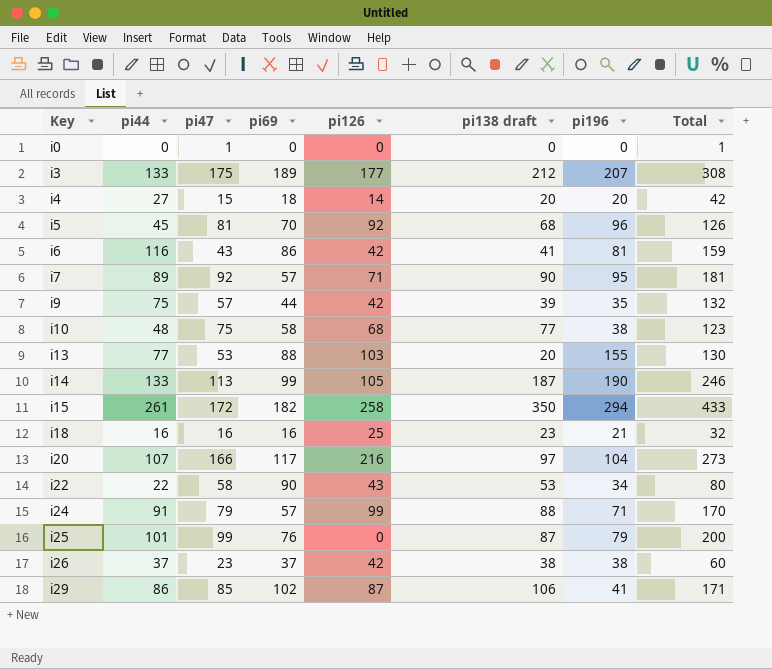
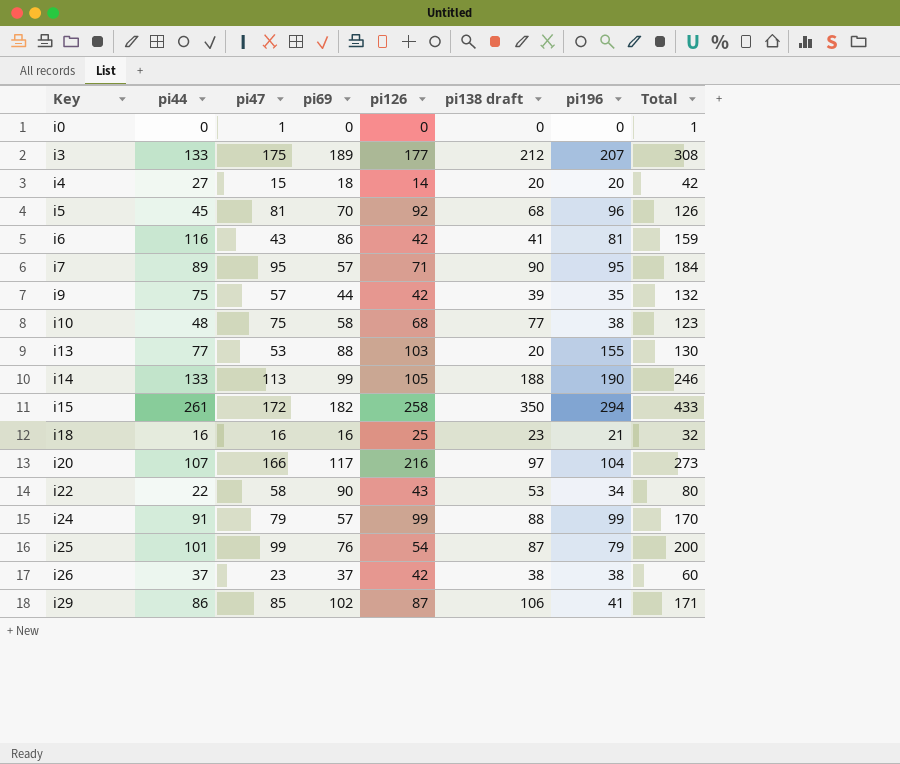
i7 | pi47: 92 -> 95
i7 | Total: 181 -> 184
i14 | pi138 draft: 187 -> 188
i24 | pi196: 71 -> 99
i25 | pi126: 0 -> 54

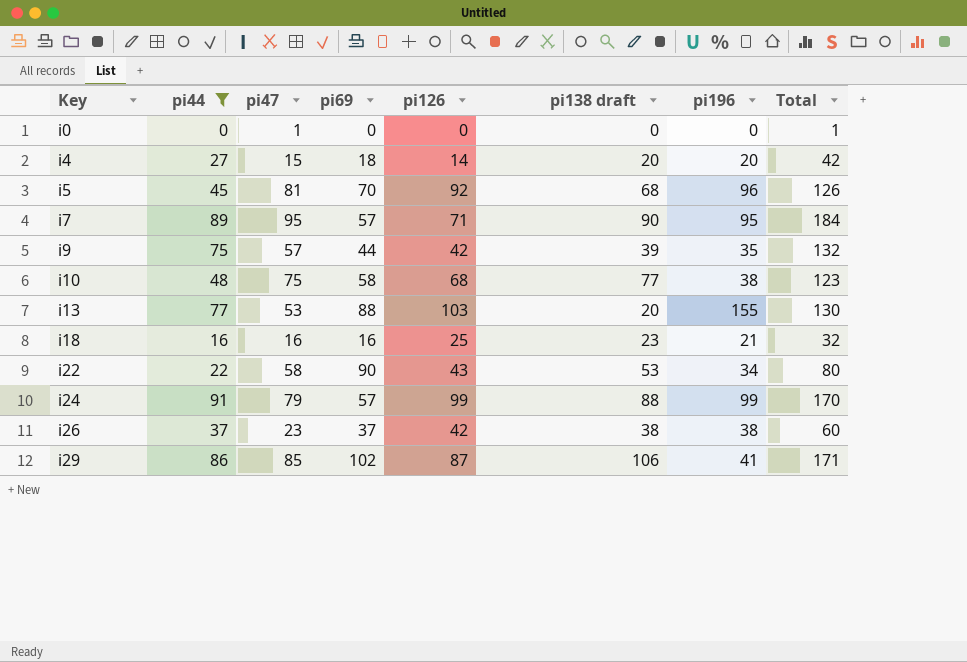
filter: none -> pi44 <= 91

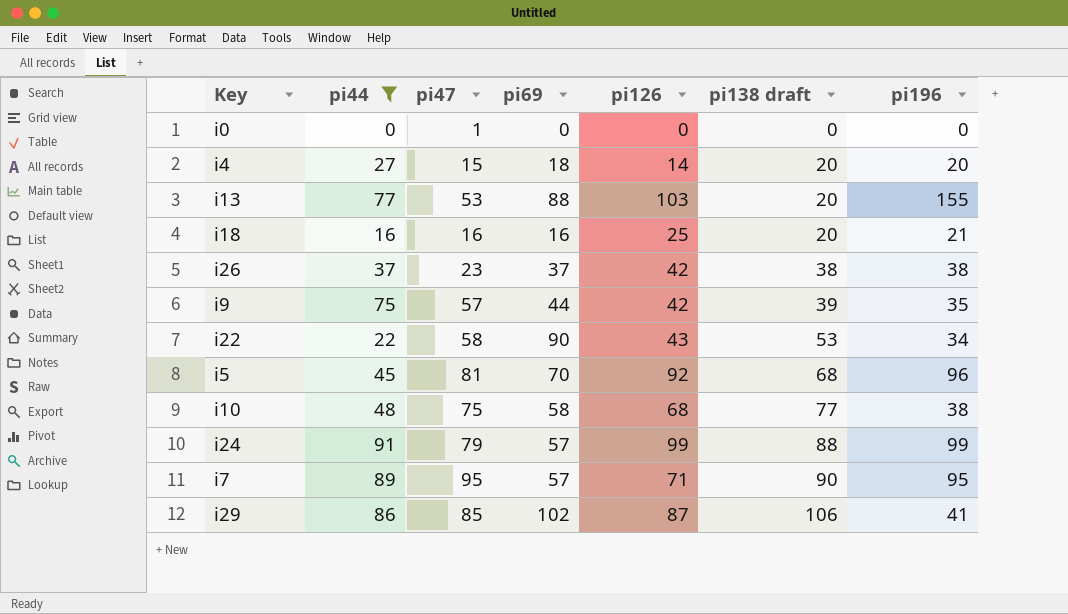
row order: Key ascending -> pi138 draft ascending
column Total | formula: [pi44] + [pi47] -> none
i18 | pi138 draft: 23 -> 20

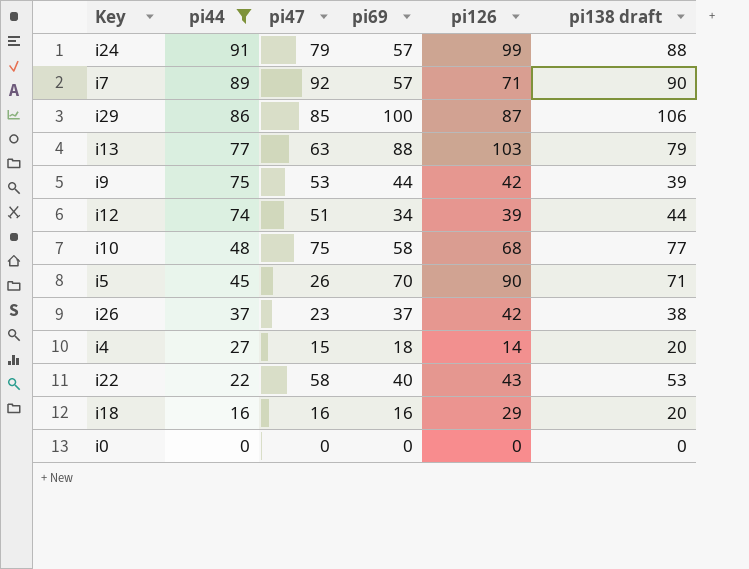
row order: pi138 draft ascending -> pi44 descending
column pi196 | position: 7 -> none
i7 | pi47: 95 -> 92
i29 | pi69: 102 -> 100
i13 | pi47: 53 -> 63
i13 | pi138 draft: 20 -> 79
i9 | pi47: 57 -> 53
row i12: none -> 74 | 51 | 34 | 39 | 44
i5 | pi47: 81 -> 26
i5 | pi126: 92 -> 90
i5 | pi138 draft: 68 -> 71
i22 | pi69: 90 -> 40
i18 | pi126: 25 -> 29
i0 | pi47: 1 -> 0

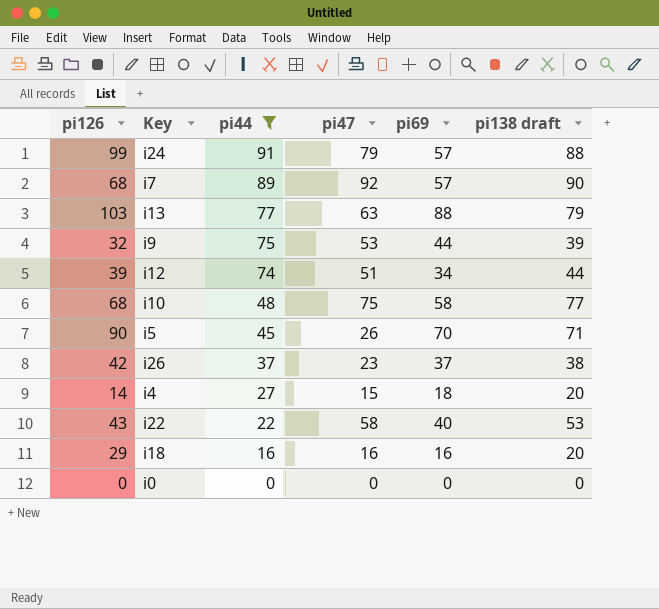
column pi126 | position: 5 -> 1
row i29: 86 | 85 | 100 | 87 | 106 -> none
i7 | pi126: 71 -> 68
i9 | pi126: 42 -> 32

